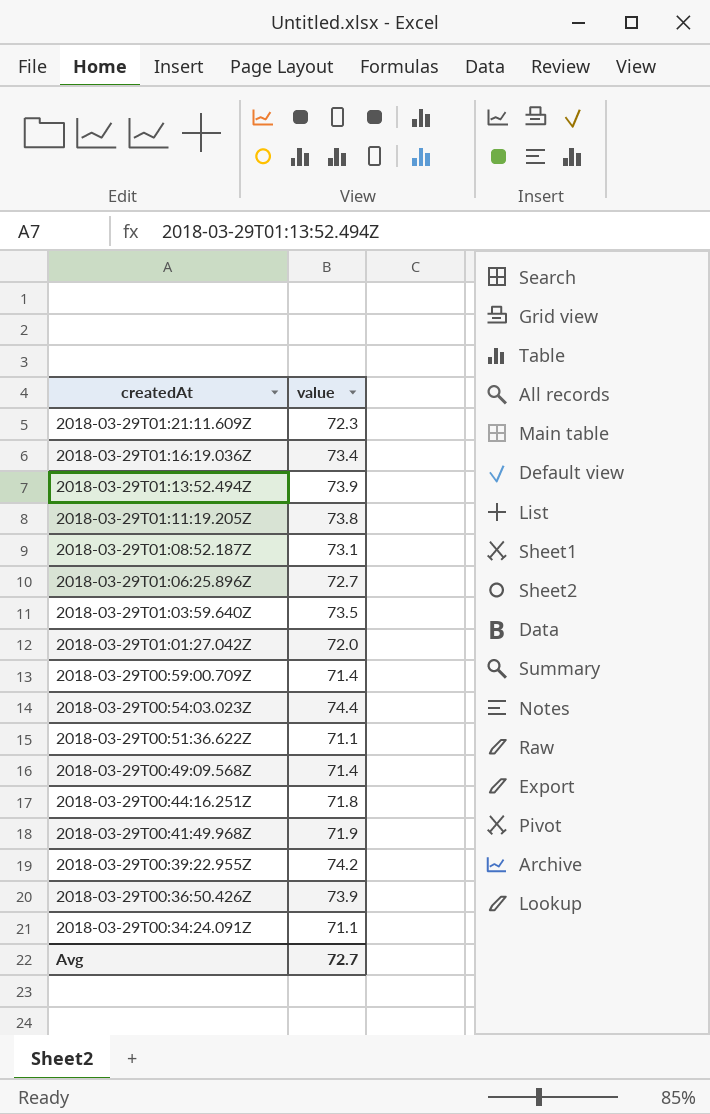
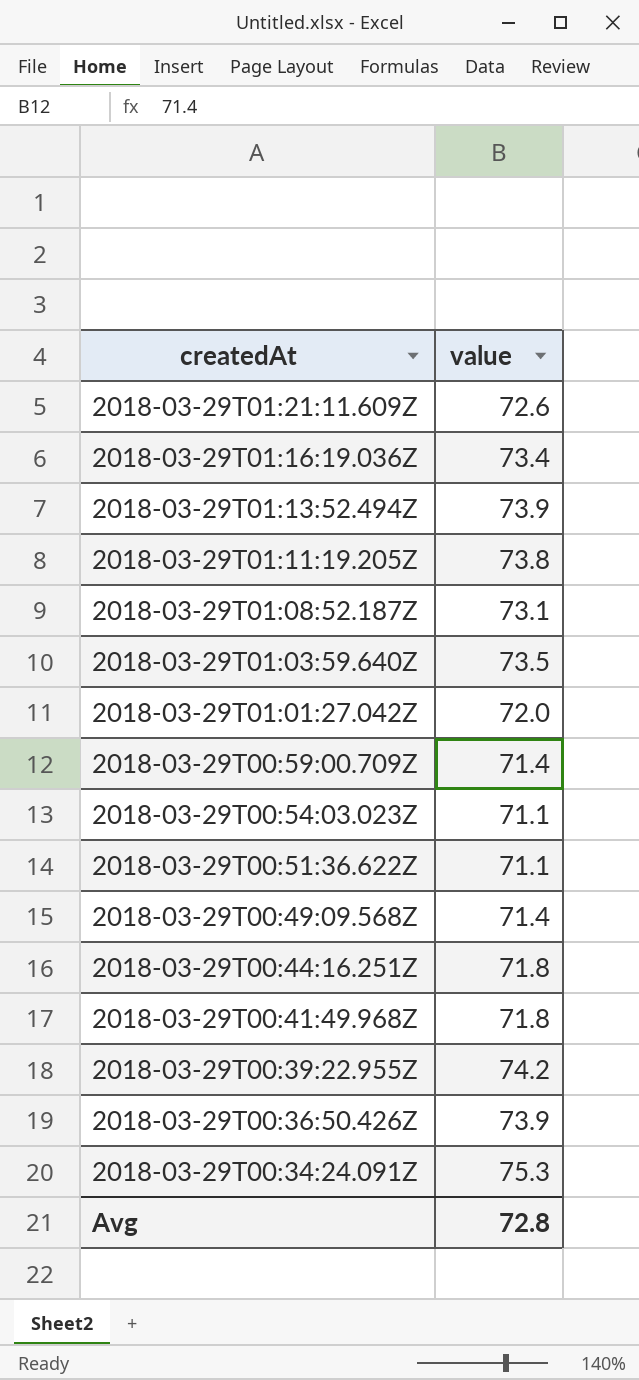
row 2018-03-29T01:06:25.896Z: 72.7 -> none
2018-03-29T01:21:11.609Z | value: 72.3 -> 72.6
2018-03-29T00:54:03.023Z | value: 74.4 -> 71.1
2018-03-29T00:41:49.968Z | value: 71.9 -> 71.8
2018-03-29T00:34:24.091Z | value: 71.1 -> 75.3
Avg | value: 72.7 -> 72.8

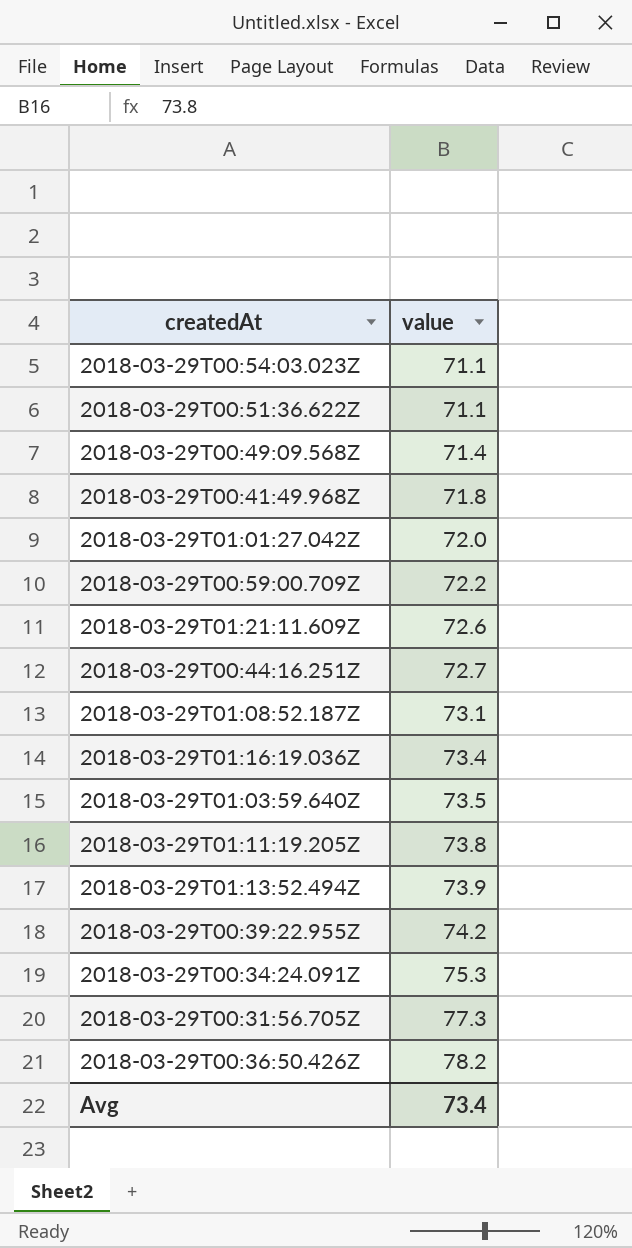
row order: createdAt descending -> value ascending
2018-03-29T00:59:00.709Z | value: 71.4 -> 72.2
2018-03-29T00:44:16.251Z | value: 71.8 -> 72.7
row 2018-03-29T00:31:56.705Z: none -> 77.3
2018-03-29T00:36:50.426Z | value: 73.9 -> 78.2
Avg | value: 72.8 -> 73.4

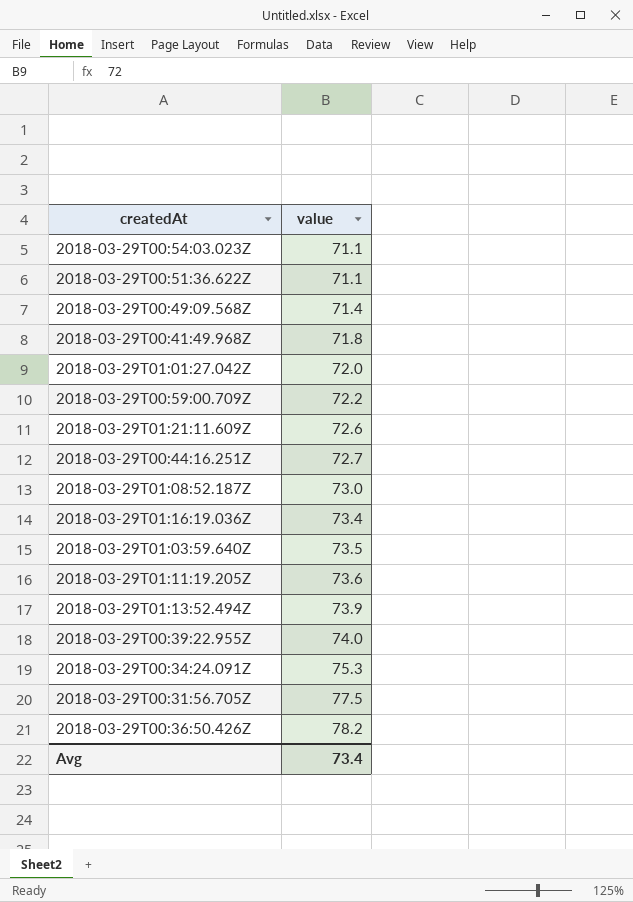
2018-03-29T01:08:52.187Z | value: 73.1 -> 73.0
2018-03-29T01:11:19.205Z | value: 73.8 -> 73.6
2018-03-29T00:39:22.955Z | value: 74.2 -> 74.0
2018-03-29T00:31:56.705Z | value: 77.3 -> 77.5

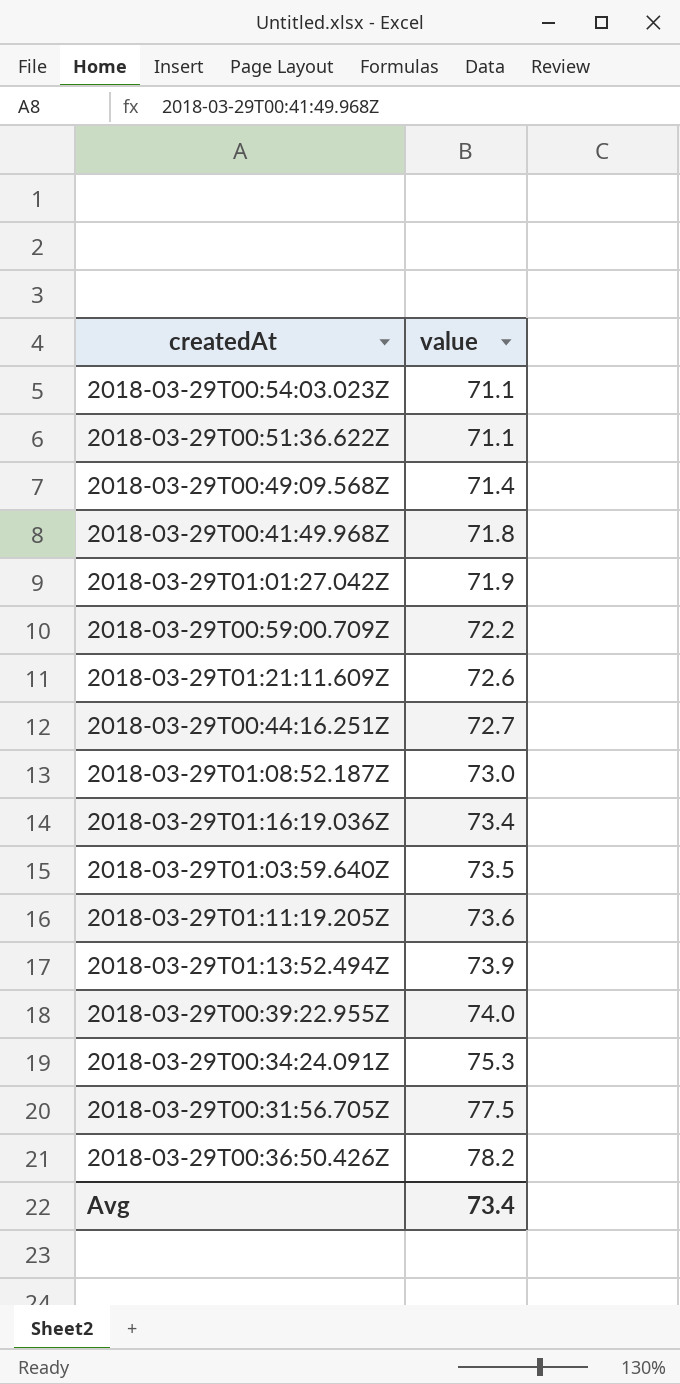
2018-03-29T01:01:27.042Z | value: 72.0 -> 71.9

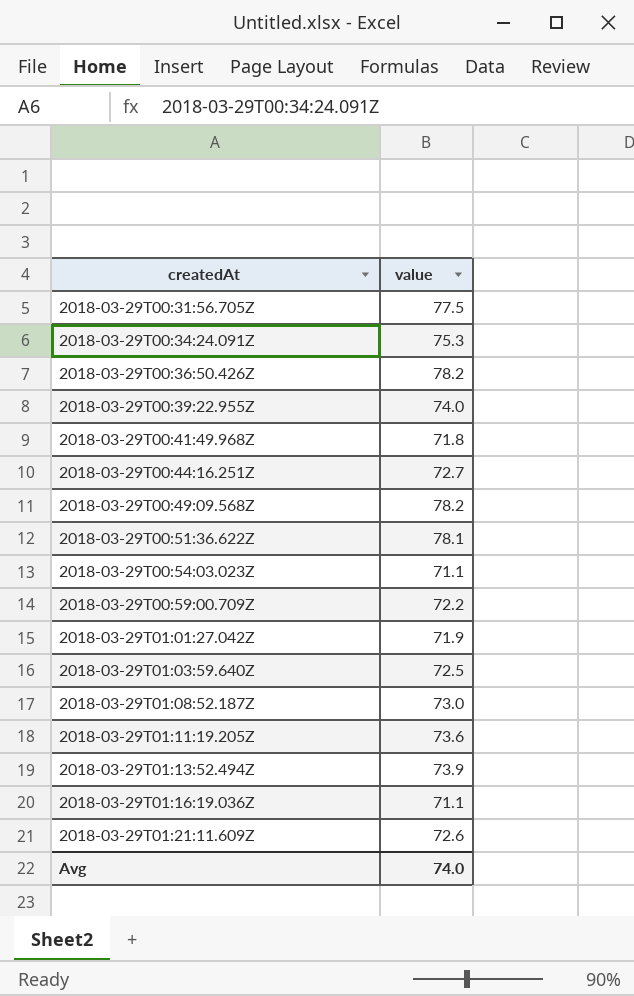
row order: value ascending -> createdAt ascending
2018-03-29T00:49:09.568Z | value: 71.4 -> 78.2
2018-03-29T00:51:36.622Z | value: 71.1 -> 78.1
2018-03-29T01:03:59.640Z | value: 73.5 -> 72.5
2018-03-29T01:16:19.036Z | value: 73.4 -> 71.1
Avg | value: 73.4 -> 74.0

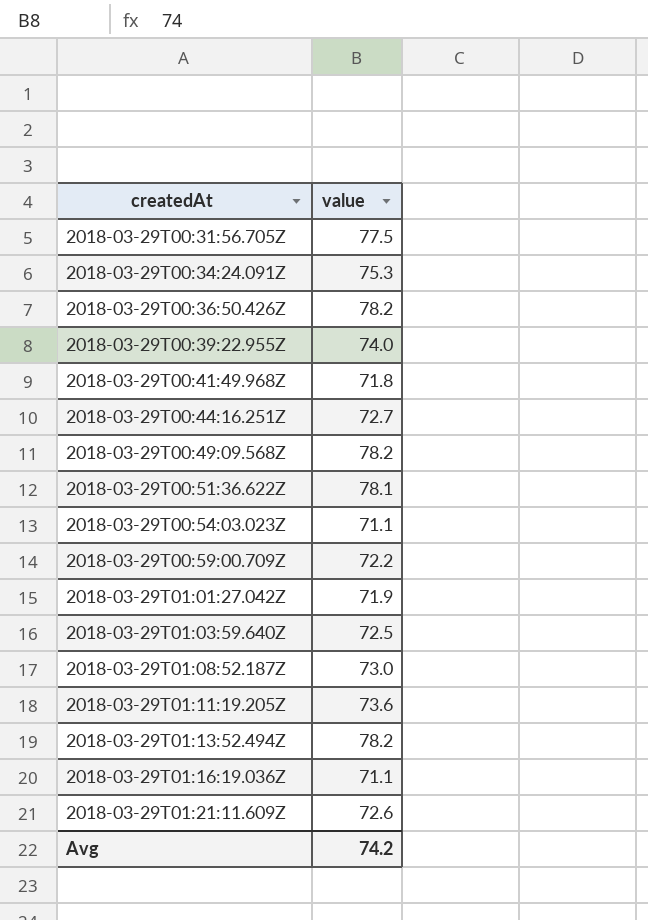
2018-03-29T01:13:52.494Z | value: 73.9 -> 78.2
Avg | value: 74.0 -> 74.2

